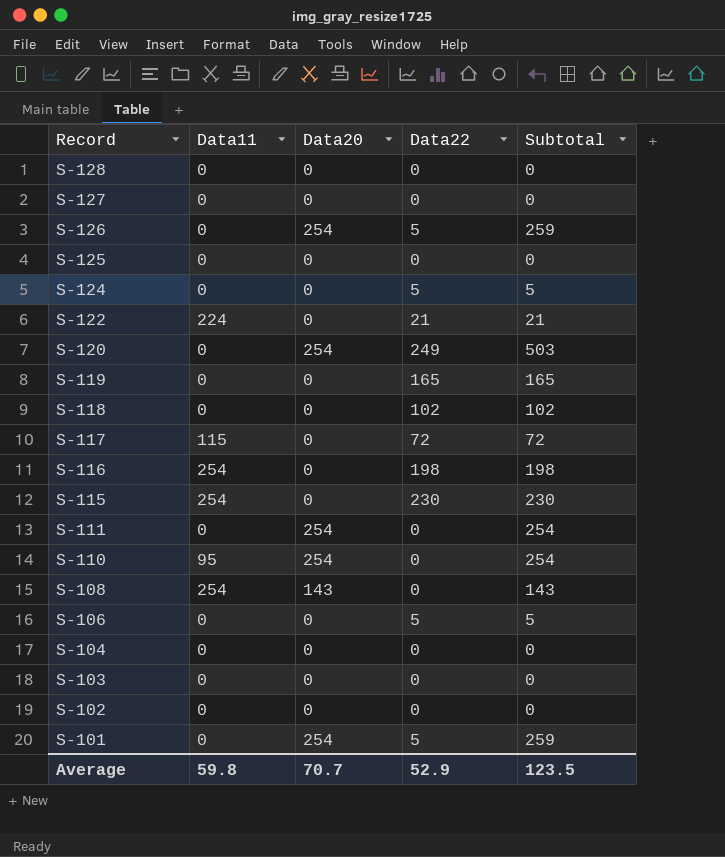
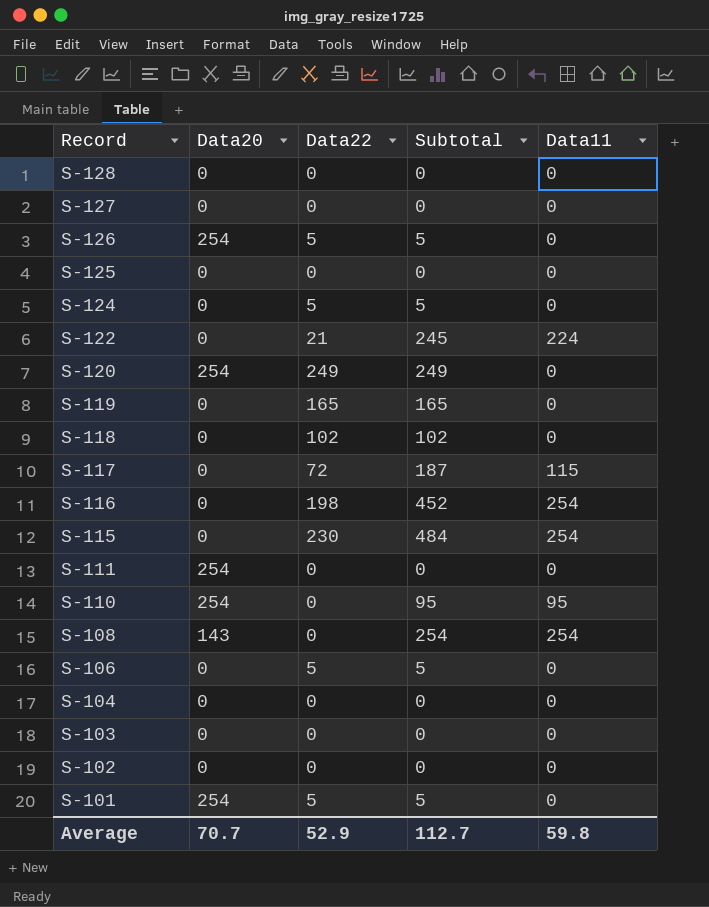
column Subtotal | formula: [Data20] + [Data22] -> [Data22] + [Data11]
column Data11 | position: 2 -> 5
Average | Subtotal: 123.5 -> 112.7

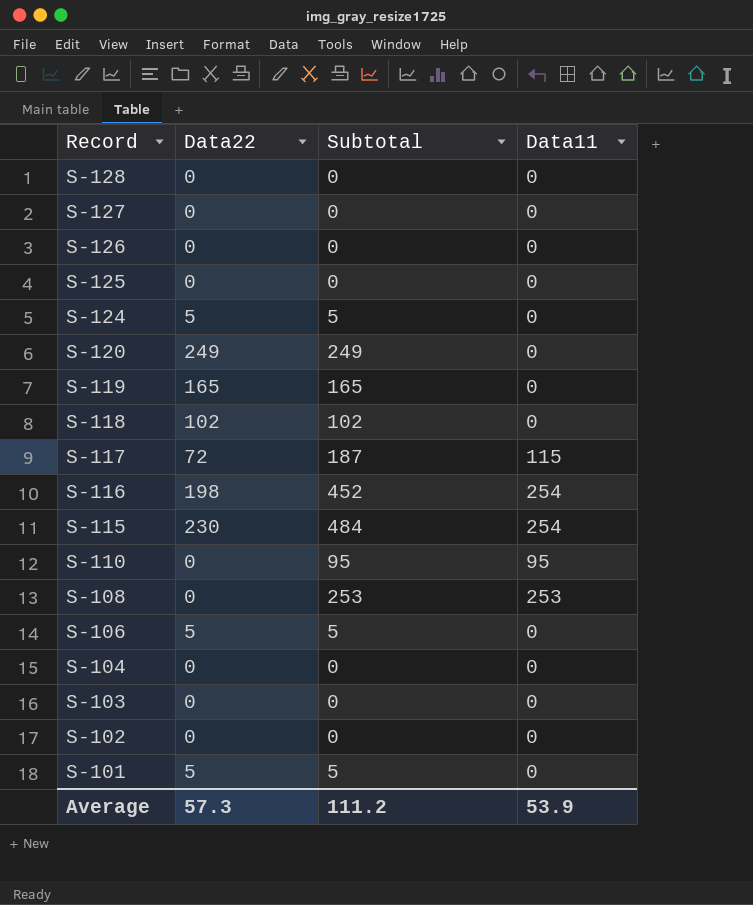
column Data20 | position: 2 -> none
row S-122: 0 | 21 | 245 | 224 -> none
row S-111: 254 | 0 | 0 | 0 -> none
S-126 | Data22: 5 -> 0
S-126 | Subtotal: 5 -> 0
S-108 | Subtotal: 254 -> 253
S-108 | Data11: 254 -> 253
Average | Data22: 52.9 -> 57.3
Average | Subtotal: 112.7 -> 111.2
Average | Data11: 59.8 -> 53.9

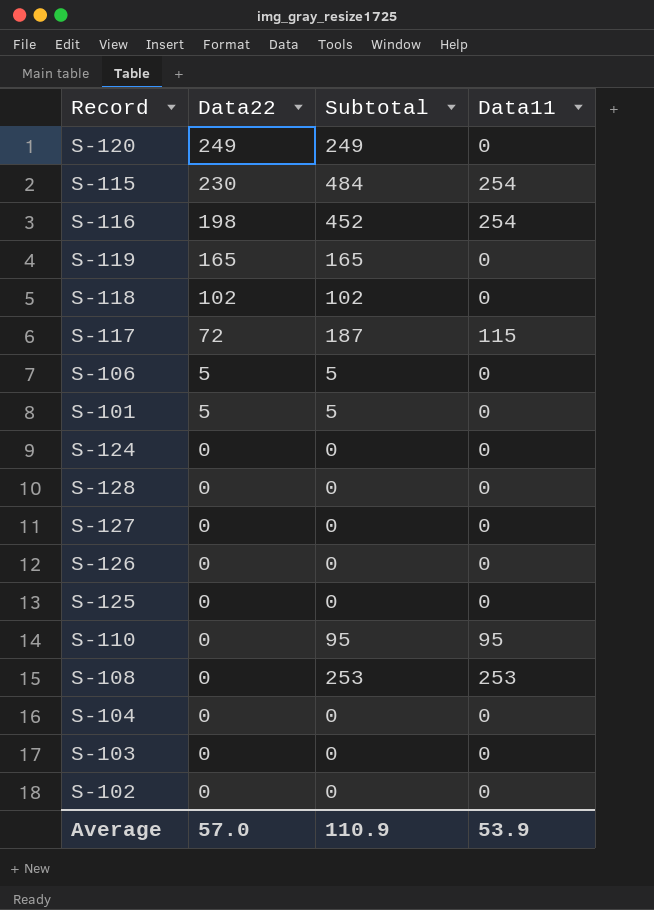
row order: Record descending -> Data22 descending
S-124 | Data22: 5 -> 0
S-124 | Subtotal: 5 -> 0
Average | Data22: 57.3 -> 57.0
Average | Subtotal: 111.2 -> 110.9

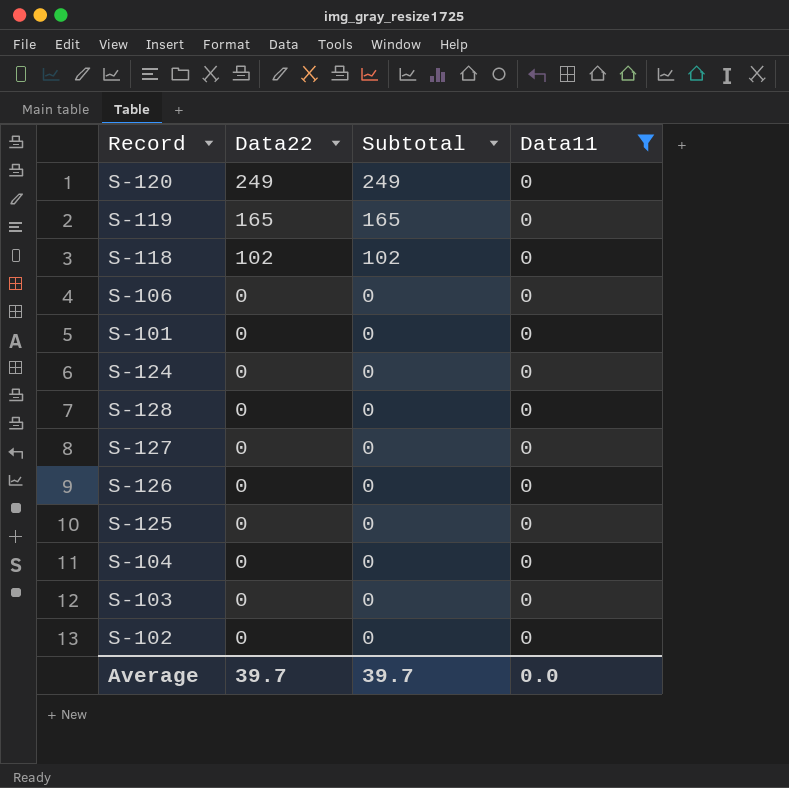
filter: none -> Data11 = 0
S-106 | Data22: 5 -> 0
S-106 | Subtotal: 5 -> 0
S-101 | Data22: 5 -> 0
S-101 | Subtotal: 5 -> 0
Average | Data22: 57.0 -> 39.7
Average | Subtotal: 110.9 -> 39.7
Average | Data11: 53.9 -> 0.0

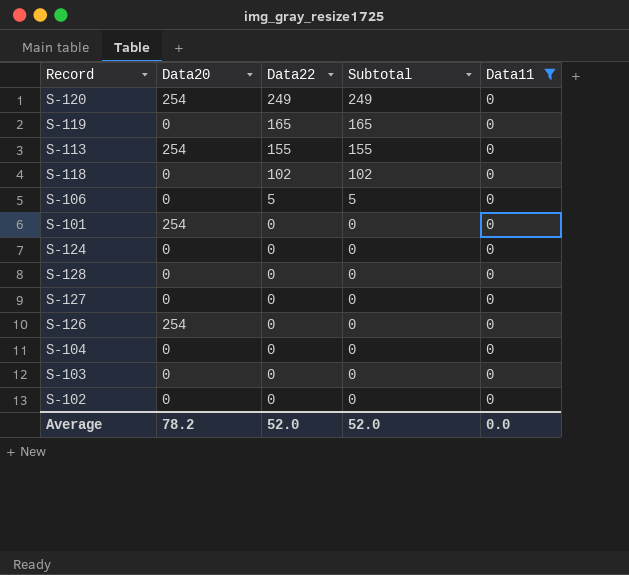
column Data20 | position: none -> 2
row S-125: 0 | 0 | 0 -> none
row S-113: none -> 254 | 155 | 155 | 0
S-106 | Data22: 0 -> 5
S-106 | Subtotal: 0 -> 5
Average | Data22: 39.7 -> 52.0
Average | Subtotal: 39.7 -> 52.0

